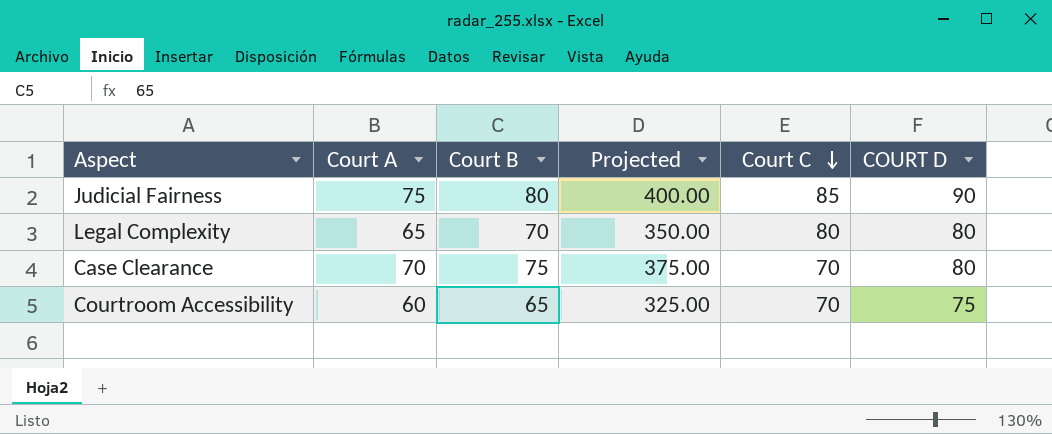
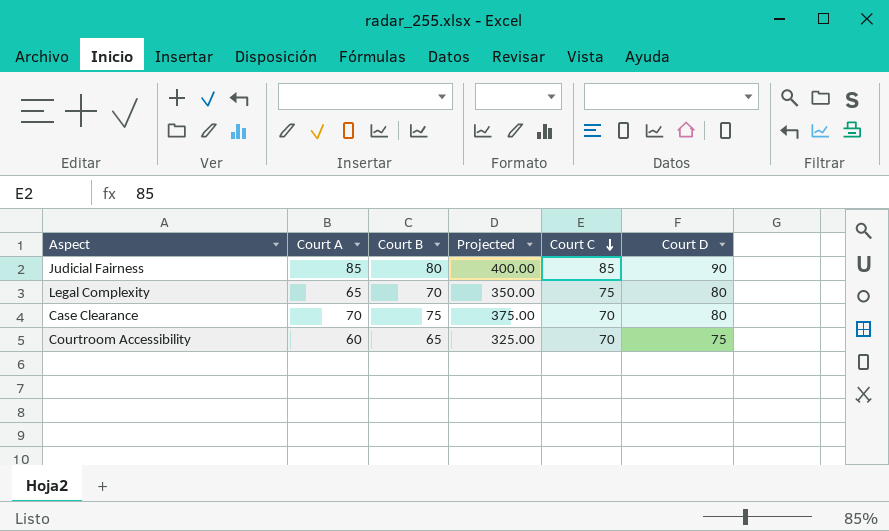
column name: COURT D -> Court D
Judicial Fairness | Court A: 75 -> 85
Legal Complexity | Court C: 80 -> 75

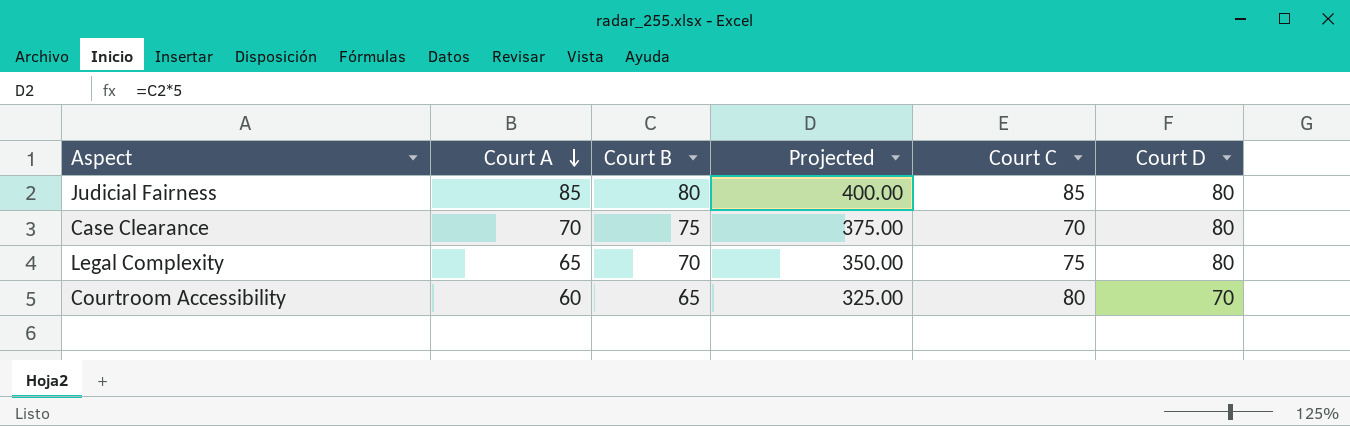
row order: Court C descending -> Court A descending
Judicial Fairness | Court D: 90 -> 80
Courtroom Accessibility | Court C: 70 -> 80
Courtroom Accessibility | Court D: 75 -> 70

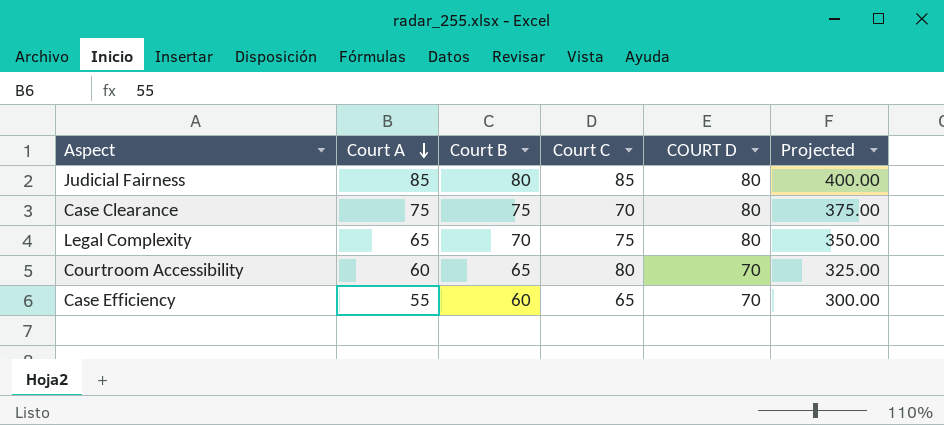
column name: Court D -> COURT D
column Projected | position: 4 -> 6
Case Clearance | Court A: 70 -> 75
row Case Efficiency: none -> 55 | 60 | 65 | 70 | 300.00

